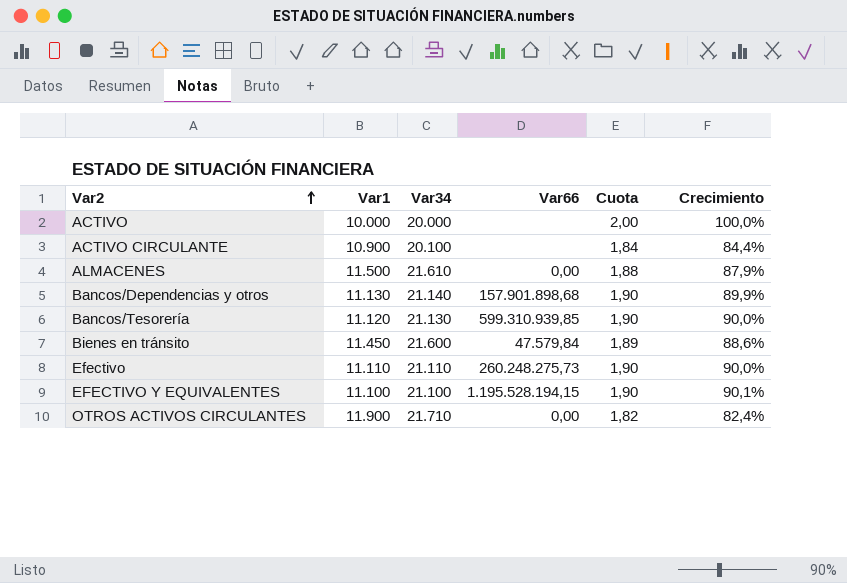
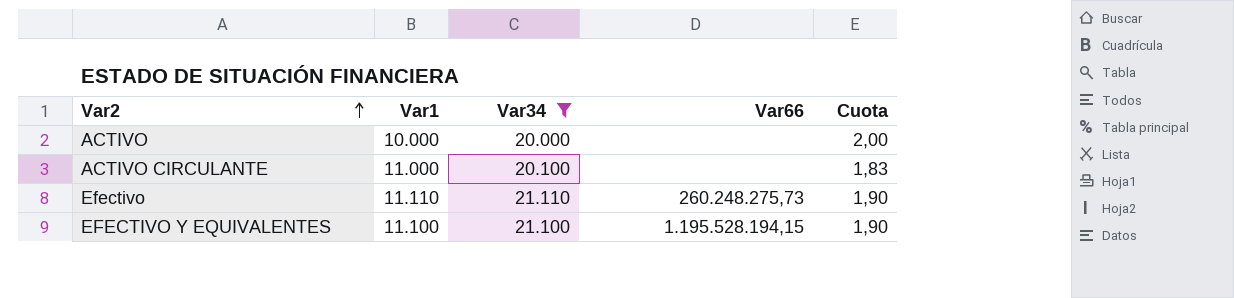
filter: none -> Var34 <= 21.110
column Crecimiento | formula: ([Var34] - [Var1]) / [Var1] -> none
ACTIVO CIRCULANTE | Var1: 10.900 -> 11.000
ACTIVO CIRCULANTE | Cuota: 1,84 -> 1,83

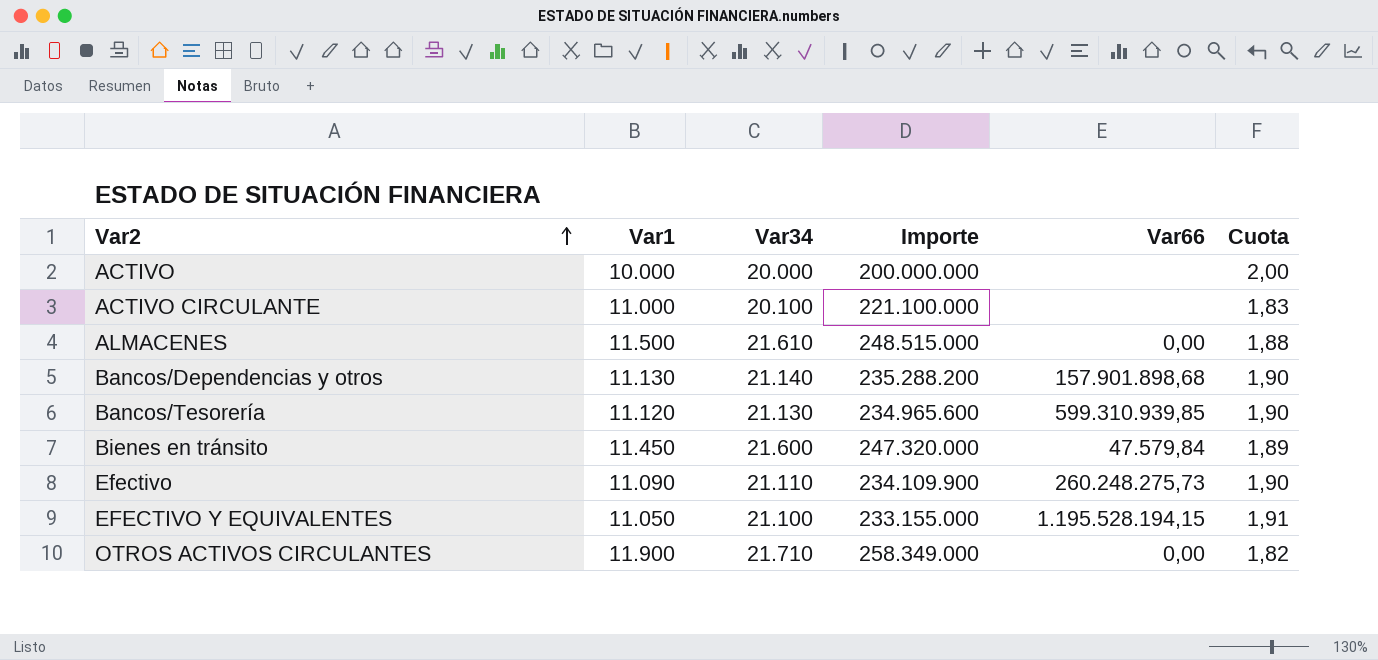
filter: Var34 <= 21.110 -> none
column Importe | formula: none -> [Var1] * [Var34]
Efectivo | Var1: 11.110 -> 11.090
EFECTIVO Y EQUIVALENTES | Var1: 11.100 -> 11.050
EFECTIVO Y EQUIVALENTES | Cuota: 1,90 -> 1,91

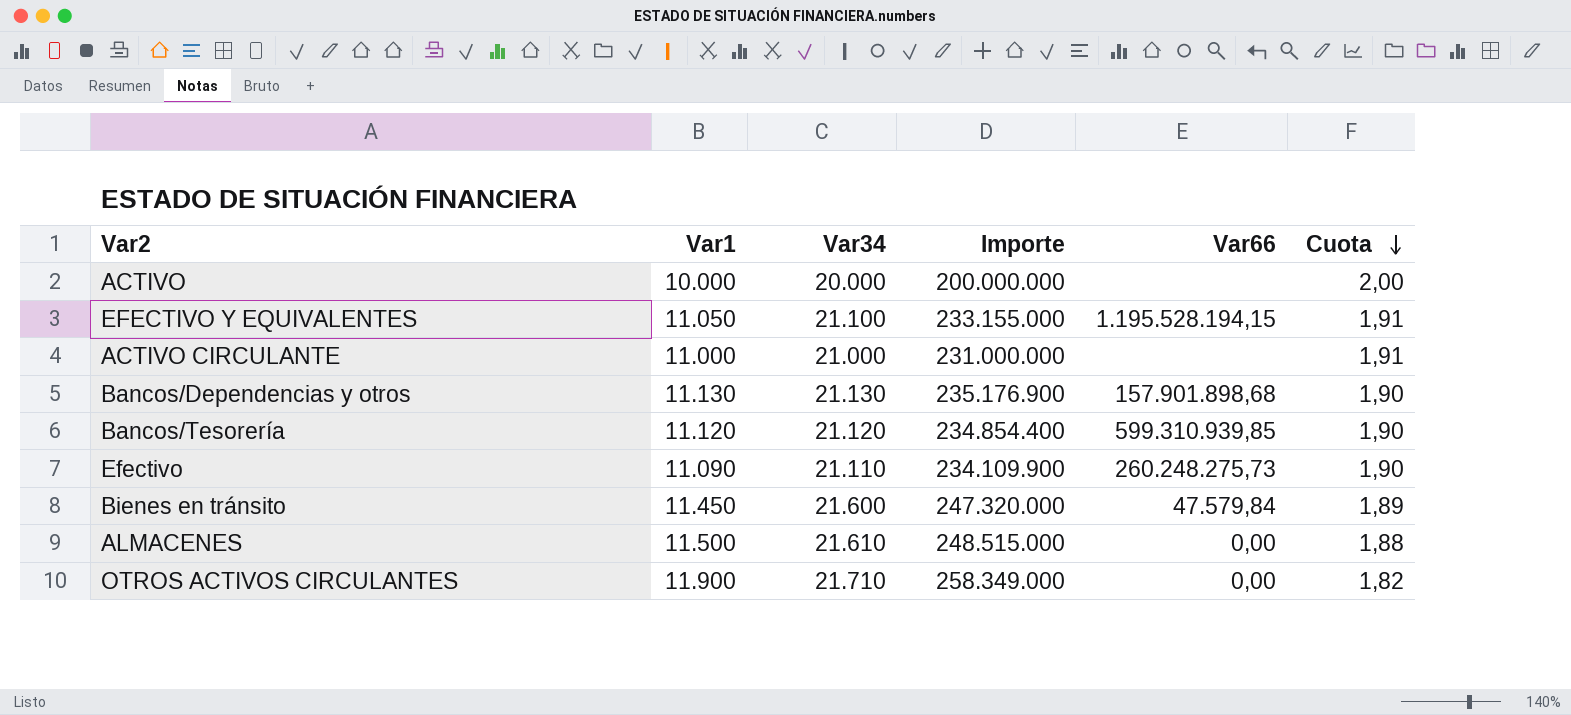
row order: Var2 ascending -> Cuota descending
ACTIVO CIRCULANTE | Var34: 20.100 -> 21.000
ACTIVO CIRCULANTE | Importe: 221.100.000 -> 231.000.000
ACTIVO CIRCULANTE | Cuota: 1,83 -> 1,91
Bancos/Dependencias y otros | Var34: 21.140 -> 21.130
Bancos/Dependencias y otros | Importe: 235.288.200 -> 235.176.900
Bancos/Tesorería | Var34: 21.130 -> 21.120
Bancos/Tesorería | Importe: 234.965.600 -> 234.854.400

